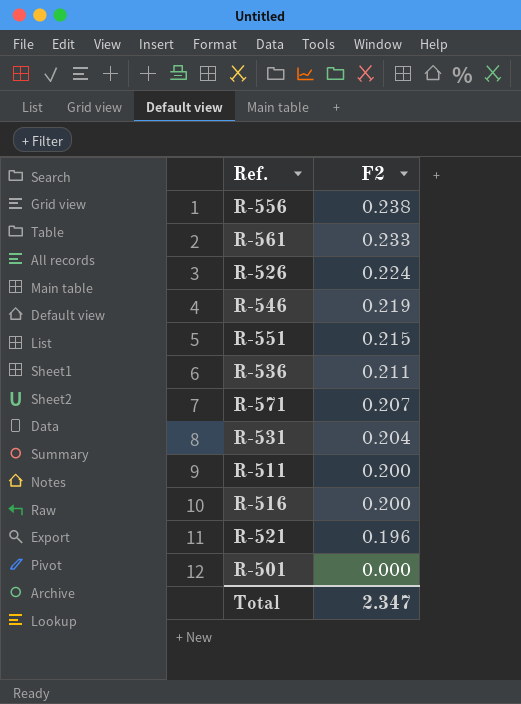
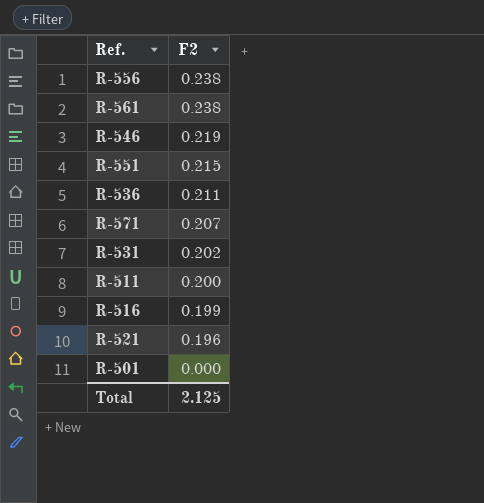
row R-526: 0.224 -> none
R-561 | F2: 0.233 -> 0.238
R-531 | F2: 0.204 -> 0.202
R-516 | F2: 0.200 -> 0.199
Total | F2: 2.347 -> 2.125

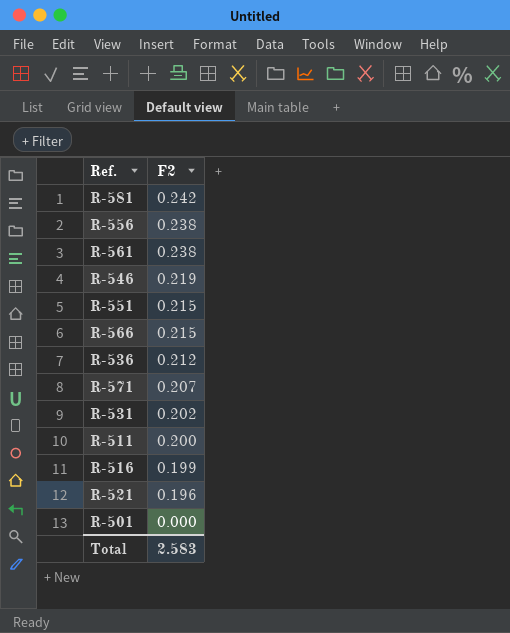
row R-581: none -> 0.242
row R-566: none -> 0.215
R-536 | F2: 0.211 -> 0.212
Total | F2: 2.125 -> 2.583

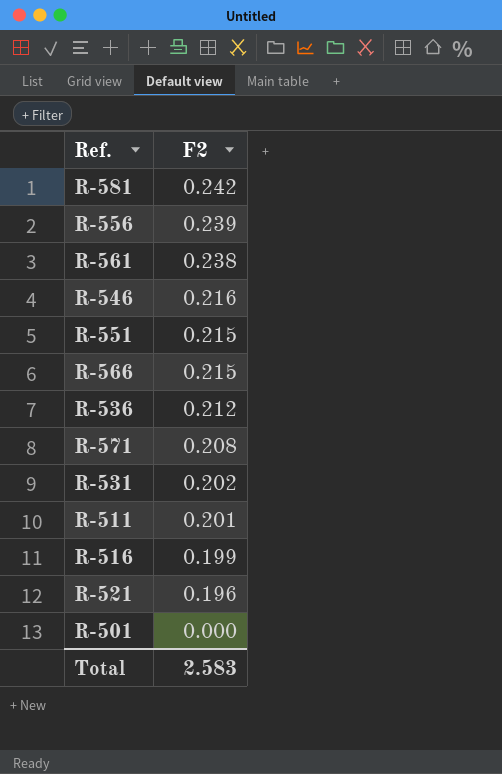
R-556 | F2: 0.238 -> 0.239
R-546 | F2: 0.219 -> 0.216
R-571 | F2: 0.207 -> 0.208
R-511 | F2: 0.200 -> 0.201

